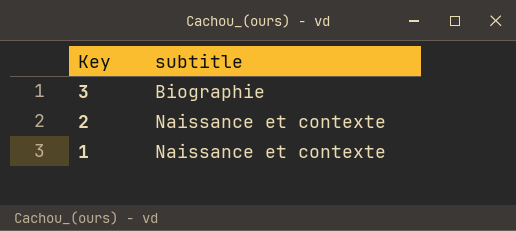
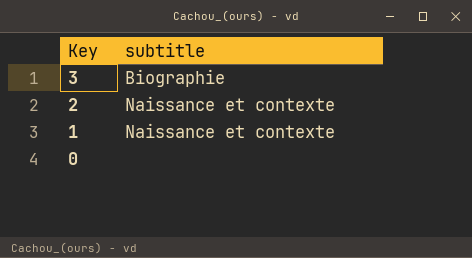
row 0: none -> none

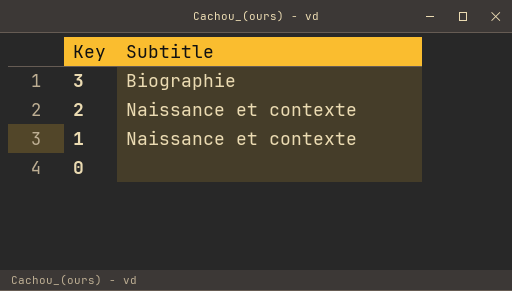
column name: subtitle -> Subtitle

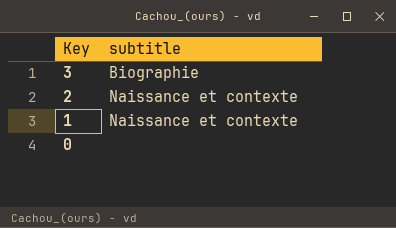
column name: Subtitle -> subtitle

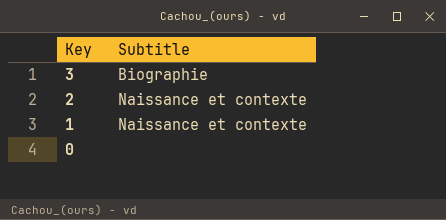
column name: subtitle -> Subtitle

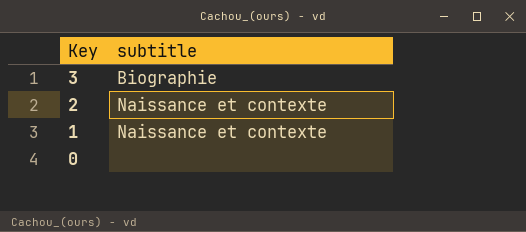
column name: Subtitle -> subtitle

